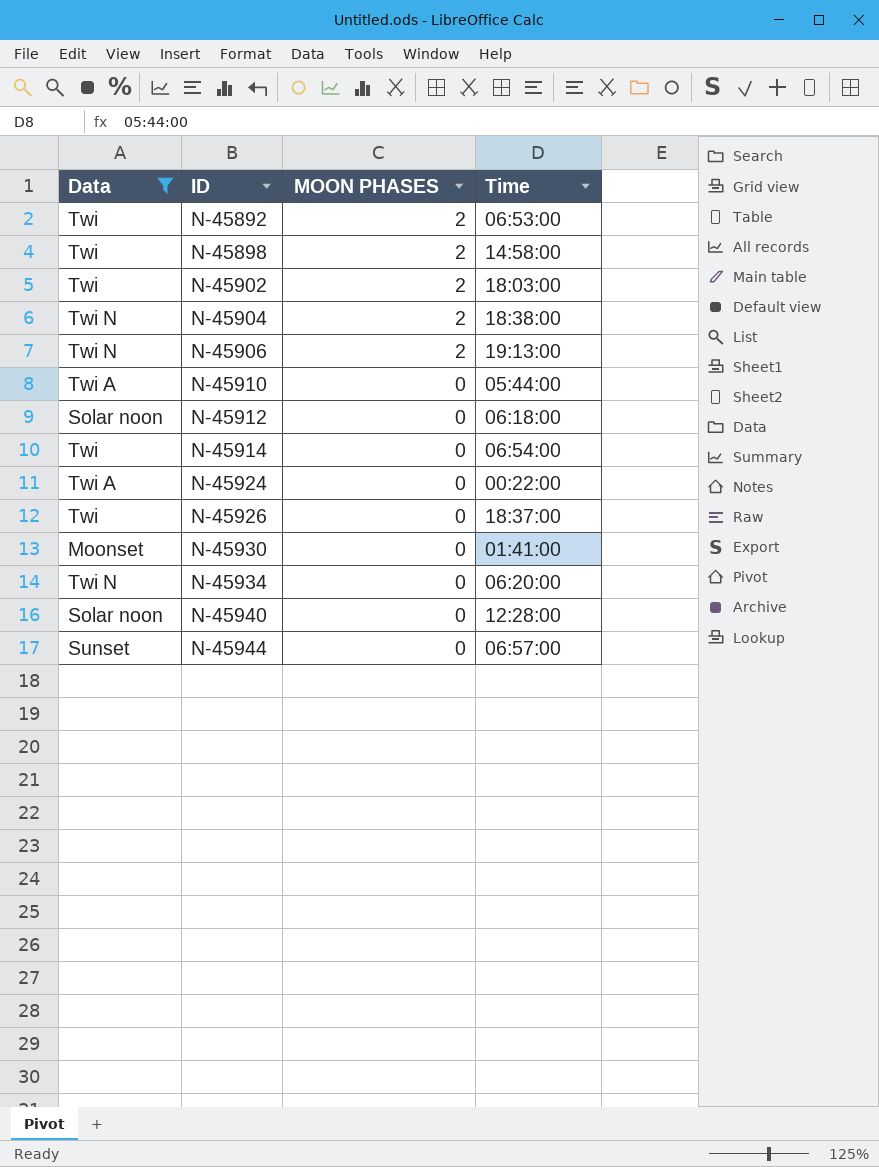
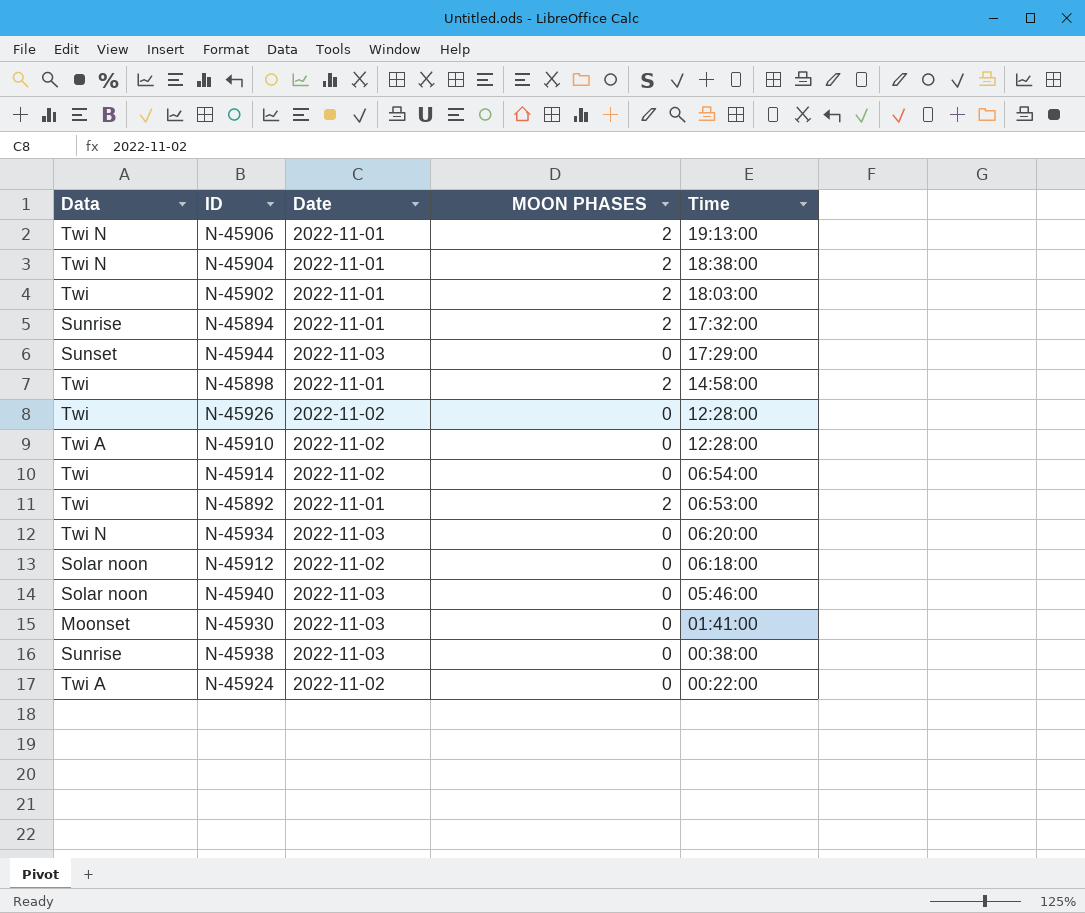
filter: Data != Sunrise -> none
row order: ID ascending -> Time descending
column Date | position: none -> 3
N-45944 | Time: 06:57:00 -> 17:29:00
N-45926 | Time: 18:37:00 -> 12:28:00
N-45910 | Time: 05:44:00 -> 12:28:00
N-45940 | Time: 12:28:00 -> 05:46:00

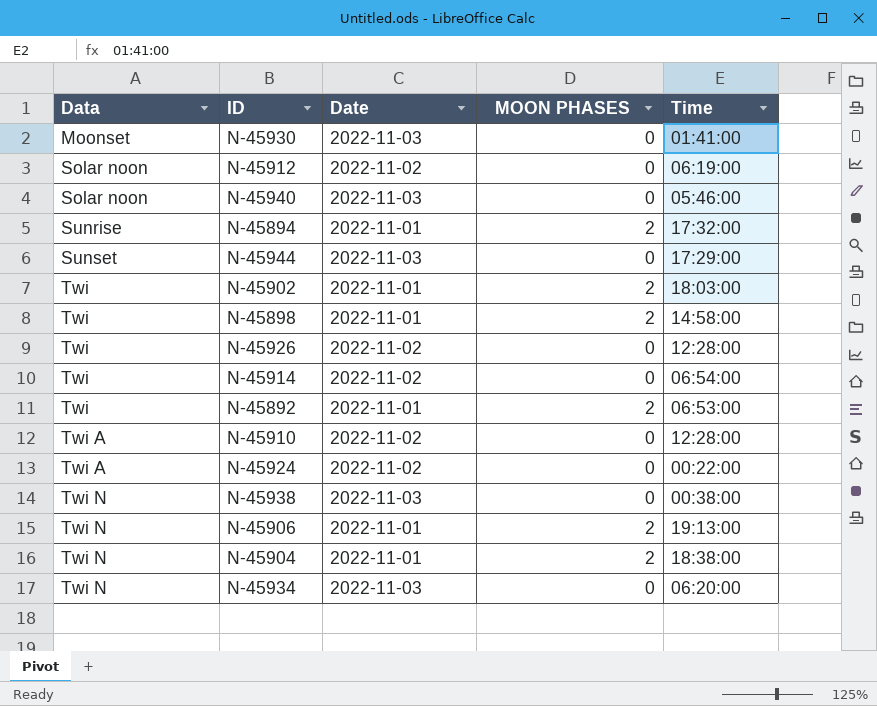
row order: Time descending -> Data ascending
N-45912 | Time: 06:18:00 -> 06:19:00
N-45938 | Data: Sunrise -> Twi N

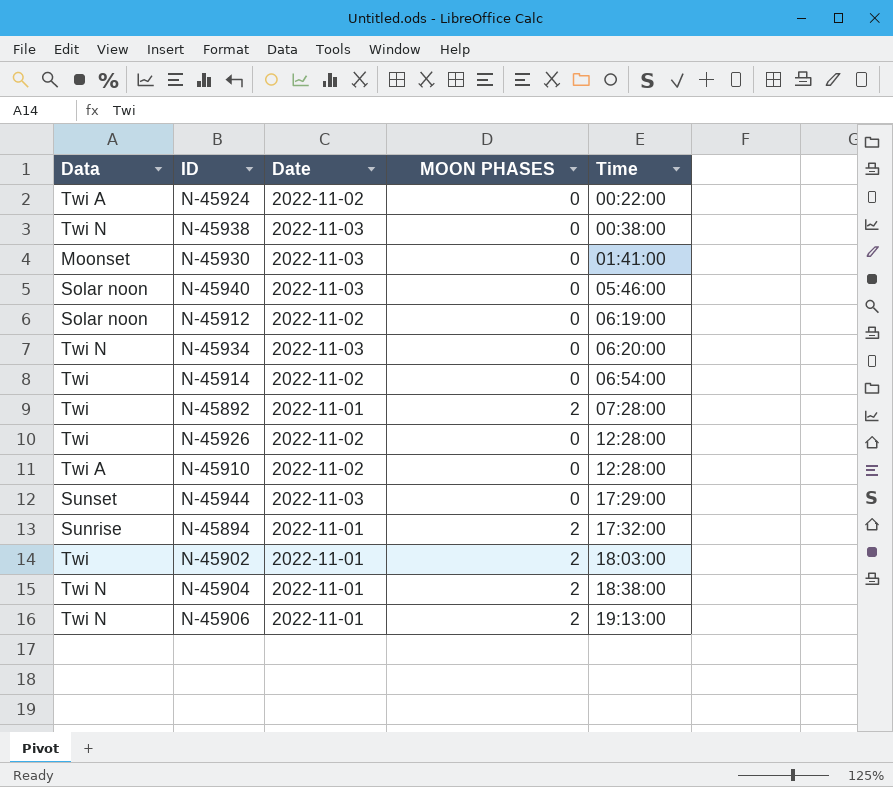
row order: Data ascending -> Time ascending
row N-45898: Twi | 2022-11-01 | 2 | 14:58:00 -> none
N-45892 | Time: 06:53:00 -> 07:28:00

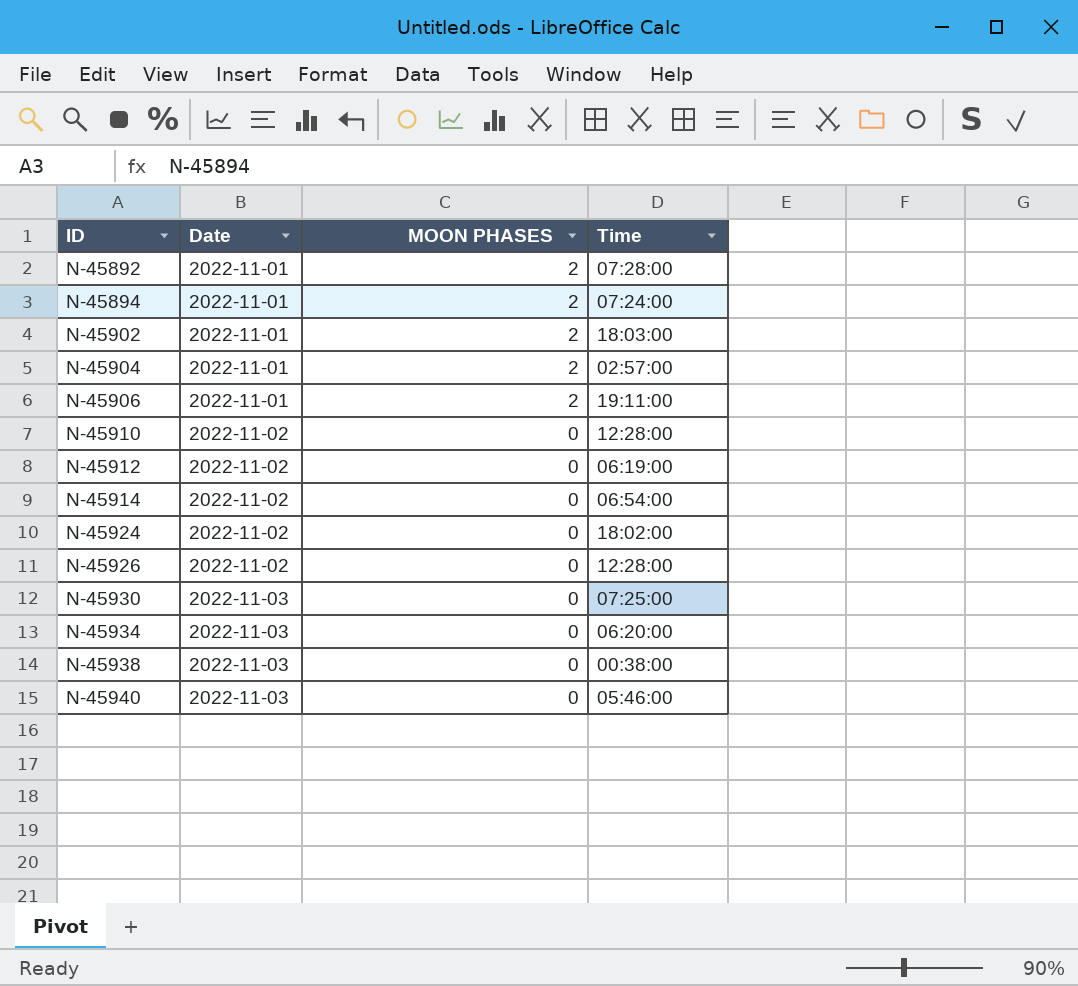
row order: Time ascending -> ID ascending
column Data | position: 1 -> none
row N-45944: Sunset | 2022-11-03 | 0 | 17:29:00 -> none
N-45894 | Time: 17:32:00 -> 07:24:00
N-45904 | Time: 18:38:00 -> 02:57:00
N-45906 | Time: 19:13:00 -> 19:11:00
N-45924 | Time: 00:22:00 -> 18:02:00
N-45930 | Time: 01:41:00 -> 07:25:00

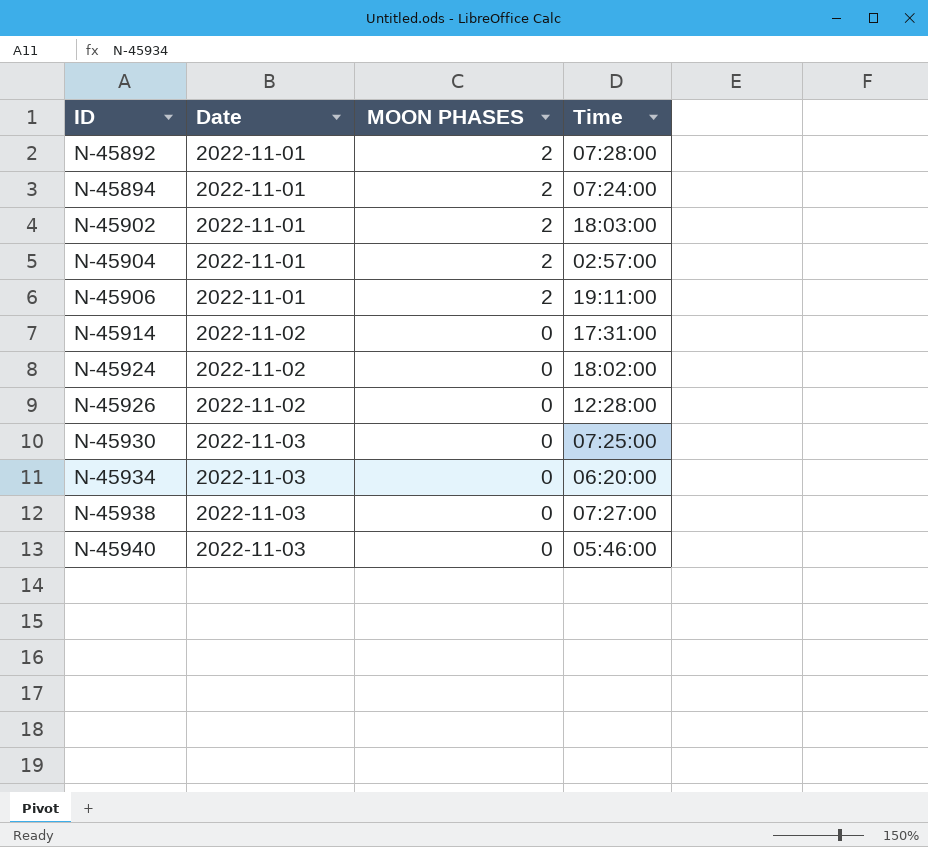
row N-45910: 2022-11-02 | 0 | 12:28:00 -> none
row N-45912: 2022-11-02 | 0 | 06:19:00 -> none
N-45914 | Time: 06:54:00 -> 17:31:00
N-45938 | Time: 00:38:00 -> 07:27:00

